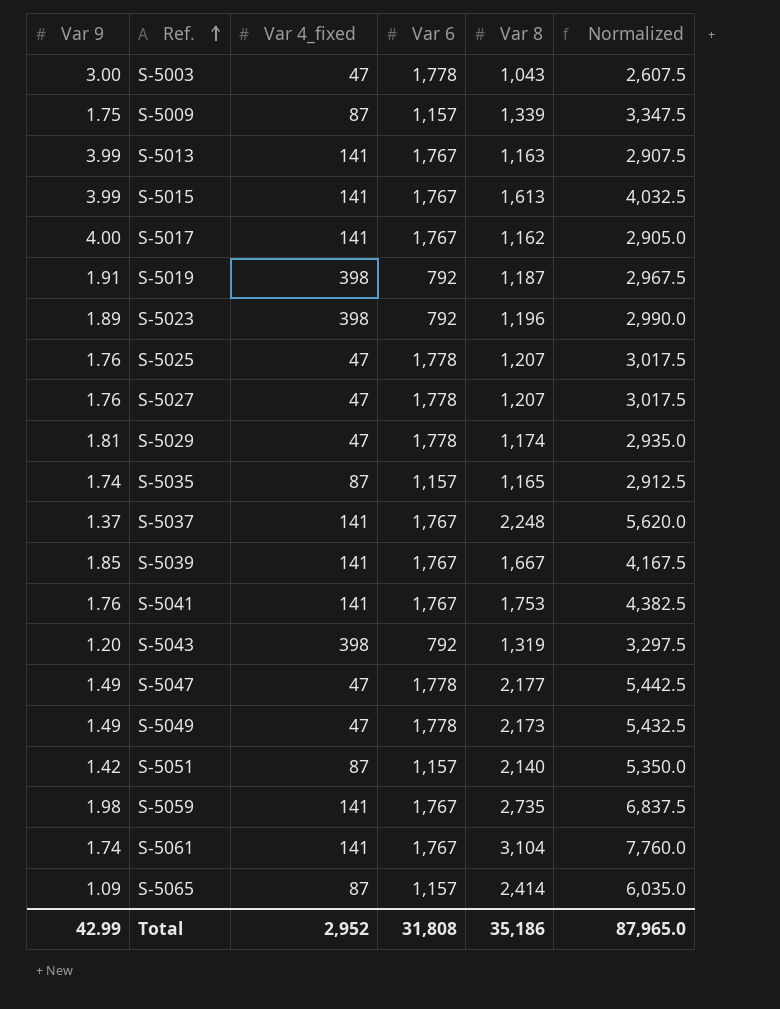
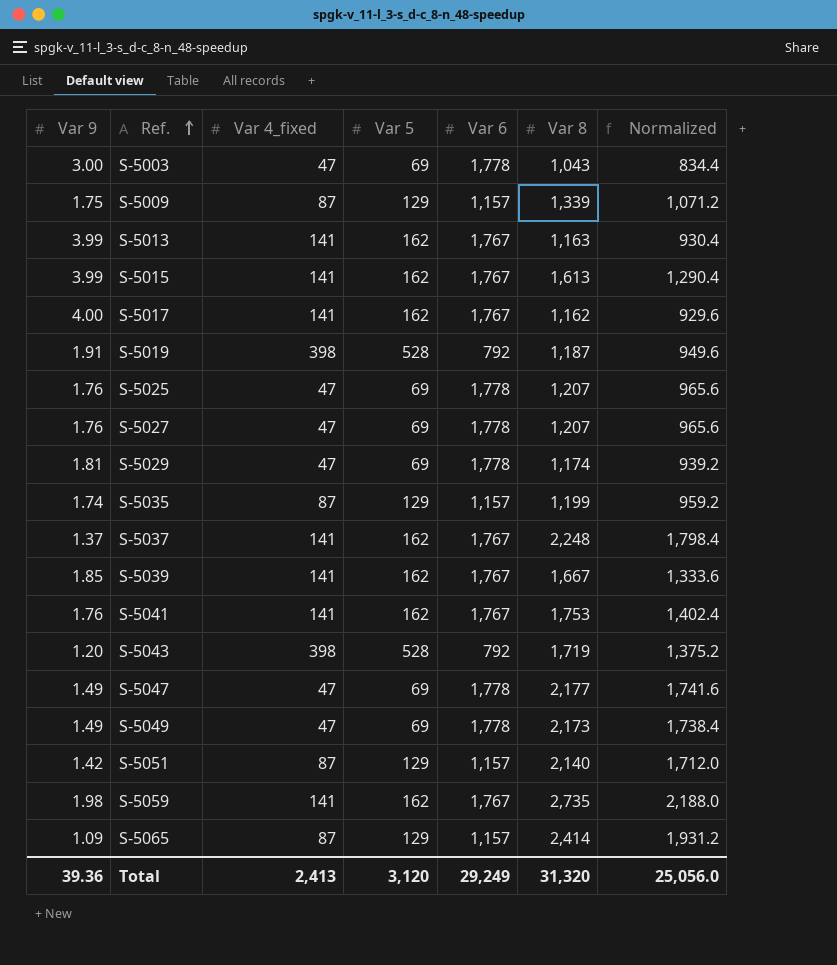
column Var 5 | position: none -> 4
column Normalized | formula: [Var 8] * 2.5 -> [Var 8] * 0.8
row S-5023: 1.89 | 398 | 792 | 1,196 | 2,990.0 -> none
row S-5061: 1.74 | 141 | 1,767 | 3,104 | 7,760.0 -> none
S-5035 | Var 8: 1,165 -> 1,199
S-5043 | Var 8: 1,319 -> 1,719
Total | Var 9: 42.99 -> 39.36
Total | Var 4_fixed: 2,952 -> 2,413
Total | Var 6: 31,808 -> 29,249
Total | Var 8: 35,186 -> 31,320
Total | Normalized: 87,965.0 -> 25,056.0

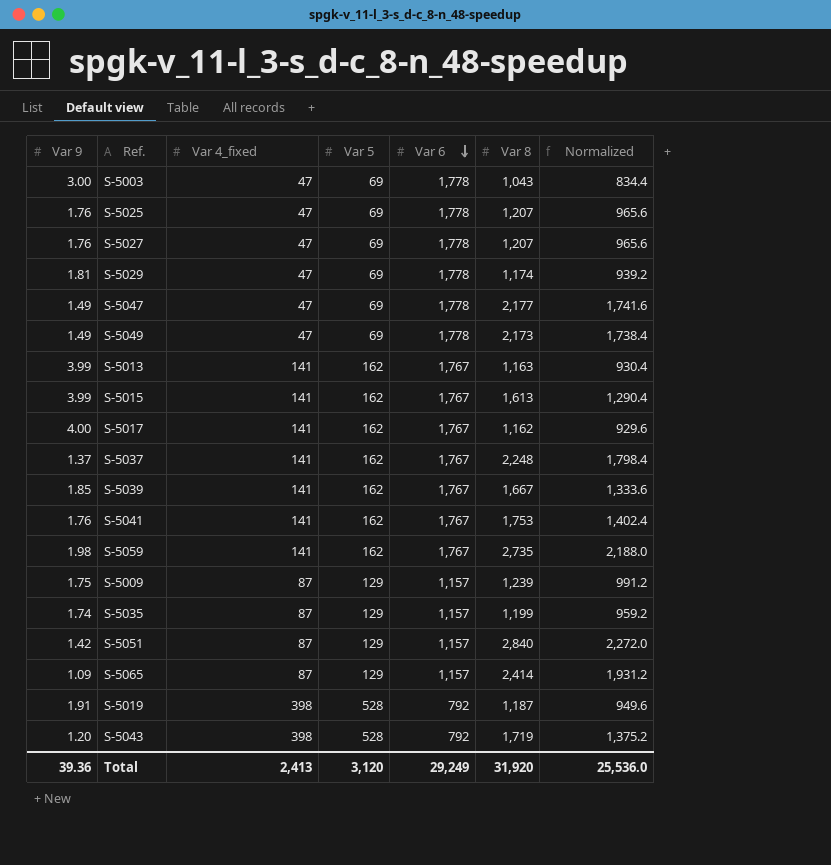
row order: Ref. ascending -> Var 6 descending
S-5009 | Var 8: 1,339 -> 1,239
S-5009 | Normalized: 1,071.2 -> 991.2
S-5051 | Var 8: 2,140 -> 2,840
S-5051 | Normalized: 1,712.0 -> 2,272.0
Total | Var 8: 31,320 -> 31,920
Total | Normalized: 25,056.0 -> 25,536.0

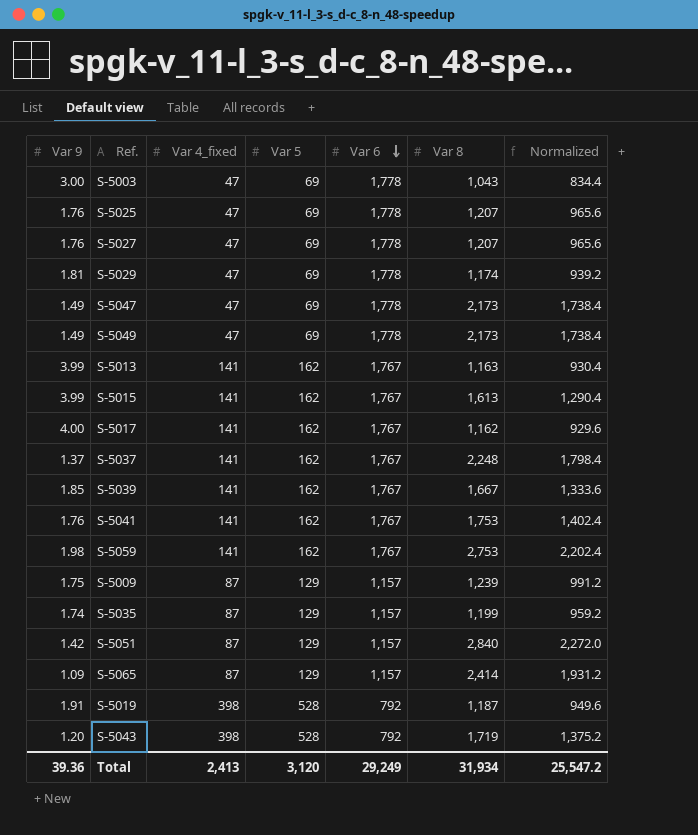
S-5047 | Var 8: 2,177 -> 2,173
S-5047 | Normalized: 1,741.6 -> 1,738.4
S-5059 | Var 8: 2,735 -> 2,753
S-5059 | Normalized: 2,188.0 -> 2,202.4
Total | Var 8: 31,920 -> 31,934
Total | Normalized: 25,536.0 -> 25,547.2

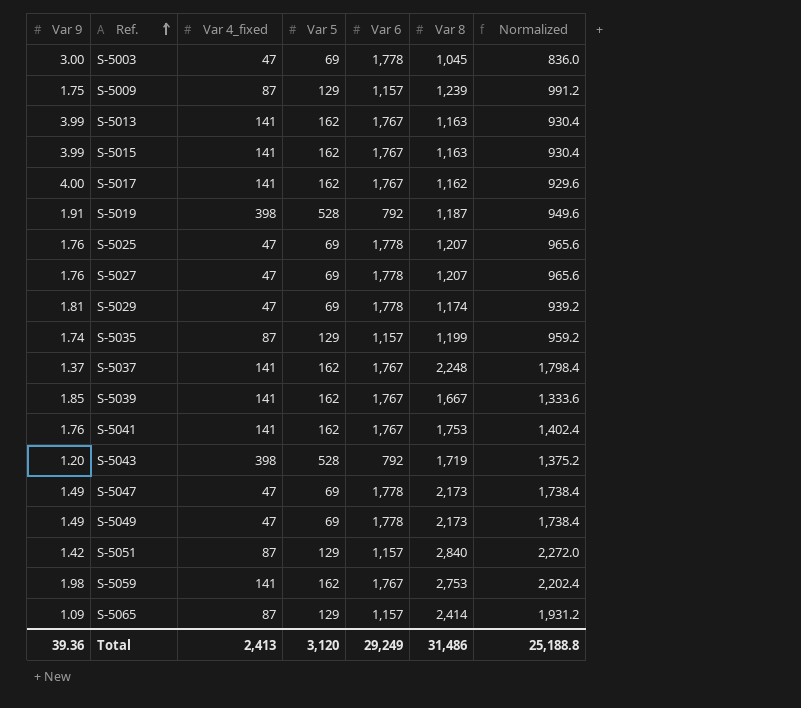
row order: Var 6 descending -> Ref. ascending
S-5003 | Var 8: 1,043 -> 1,045
S-5003 | Normalized: 834.4 -> 836.0
S-5015 | Var 8: 1,613 -> 1,163
S-5015 | Normalized: 1,290.4 -> 930.4
Total | Var 8: 31,934 -> 31,486
Total | Normalized: 25,547.2 -> 25,188.8

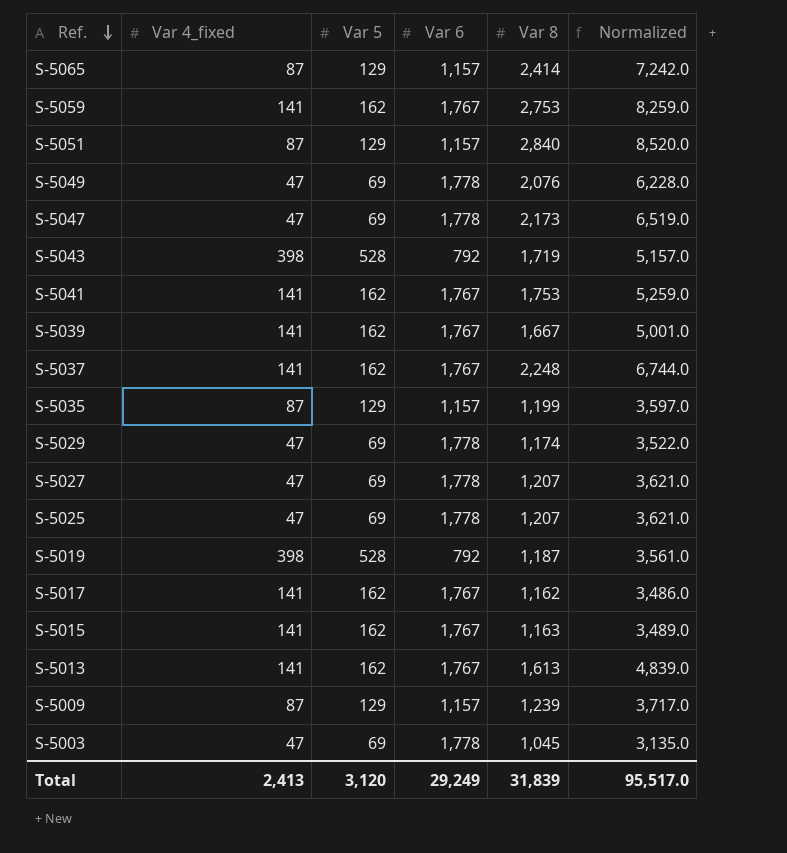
row order: Ref. ascending -> Ref. descending
column Var 9 | position: 1 -> none
column Normalized | formula: [Var 8] * 0.8 -> [Var 8] * 3
S-5049 | Var 8: 2,173 -> 2,076
S-5013 | Var 8: 1,163 -> 1,613
Total | Var 8: 31,486 -> 31,839
Total | Normalized: 25,188.8 -> 95,517.0

